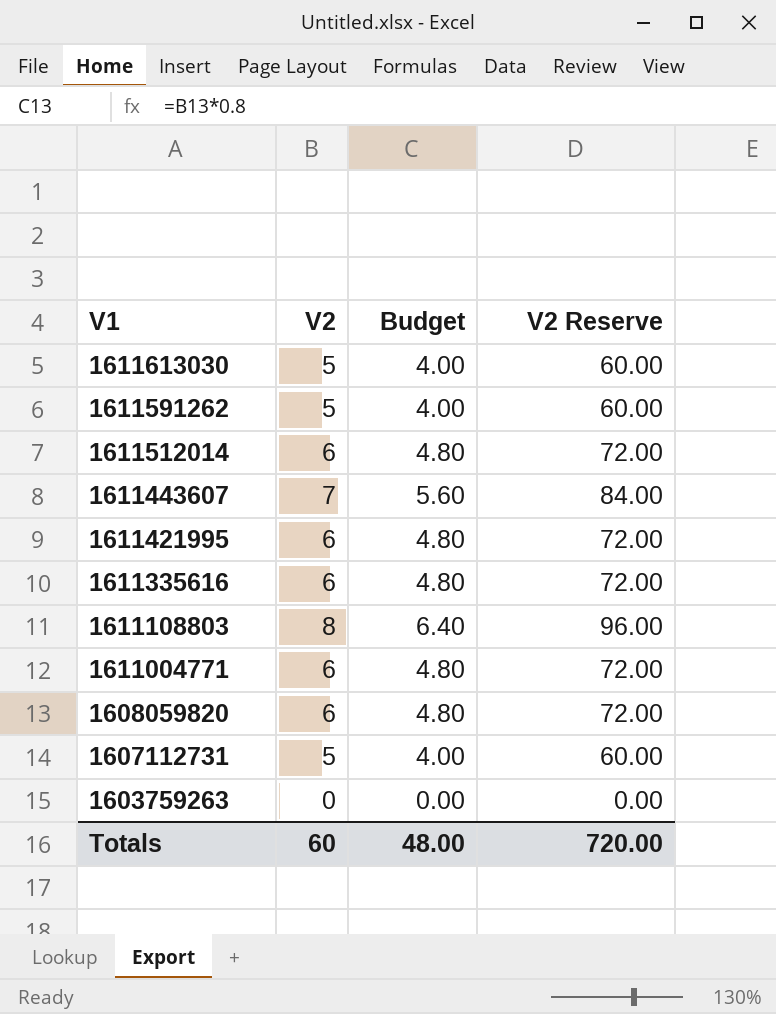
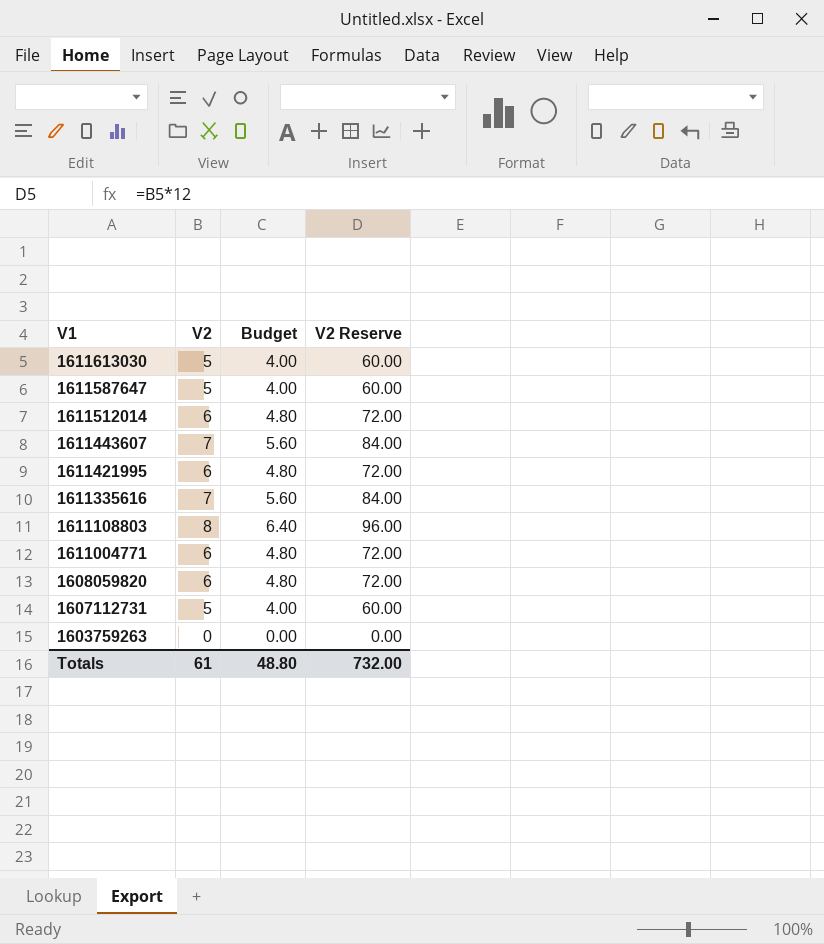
row 1611591262: 5 | 4.00 | 60.00 -> none
row 1611587647: none -> 5 | 4.00 | 60.00
1611335616 | V2: 6 -> 7
1611335616 | Budget: 4.80 -> 5.60
1611335616 | V2 Reserve: 72.00 -> 84.00
Totals | V2: 60 -> 61
Totals | Budget: 48.00 -> 48.80
Totals | V2 Reserve: 720.00 -> 732.00

